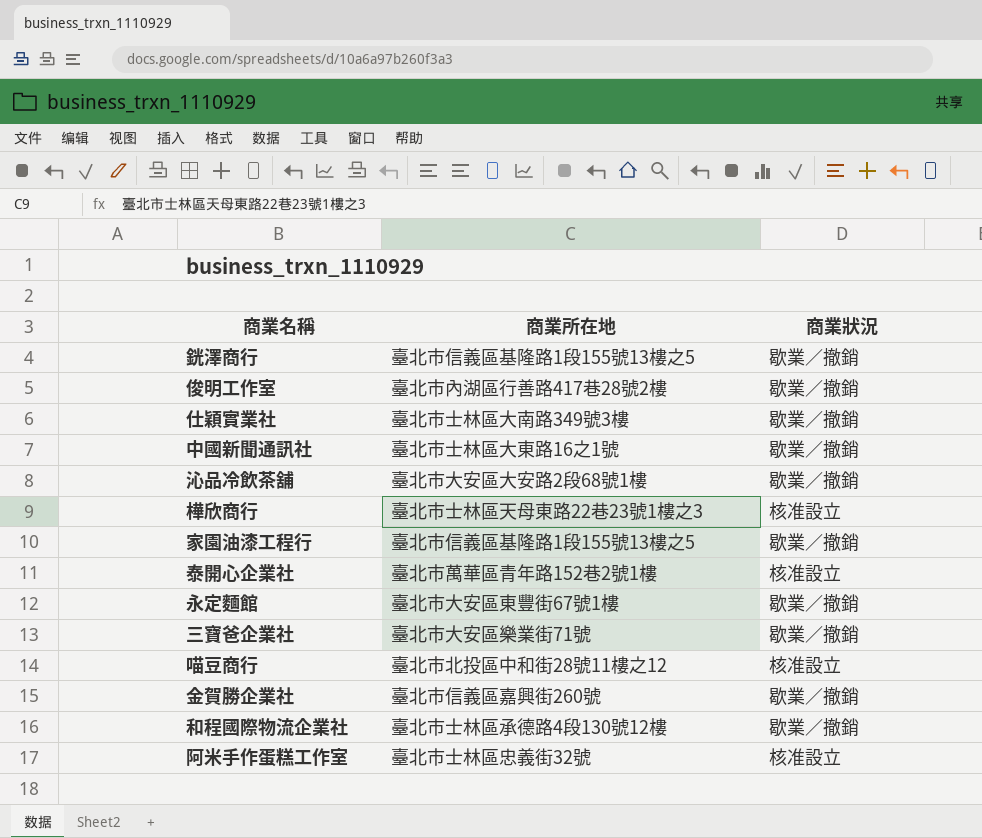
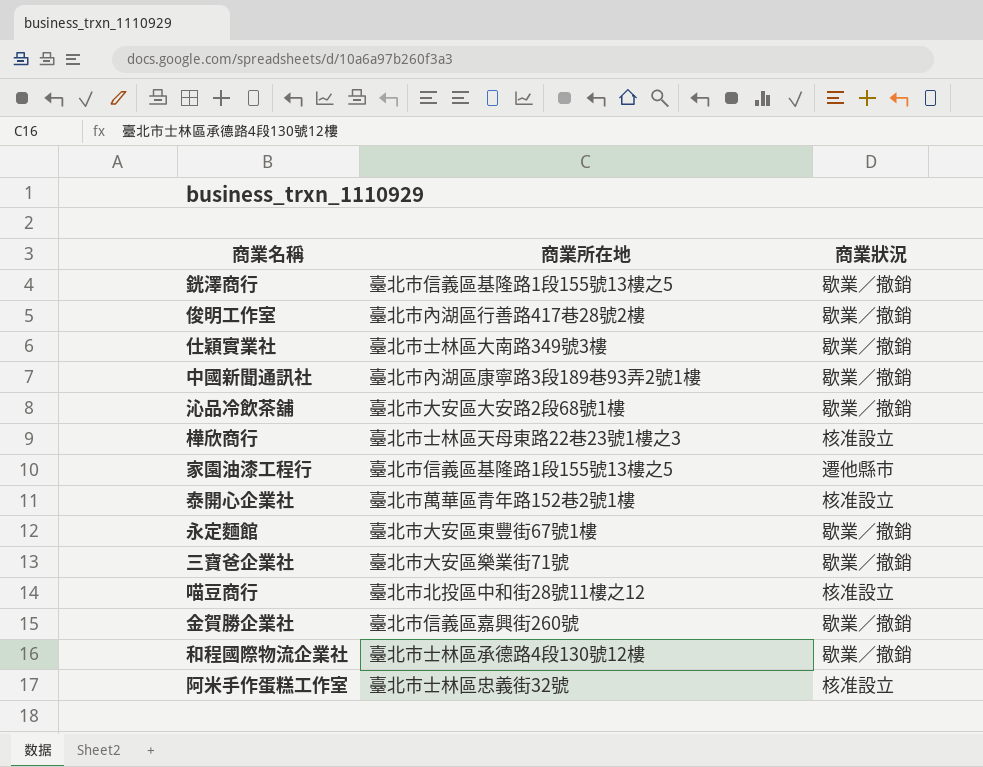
中國新聞通訊社 | 商業所在地: 臺北市士林區大東路16之1號 -> 臺北市內湖區康寧路3段189巷93弄2號1樓
家園油漆工程行 | 商業狀況: 歇業／撤銷 -> 遷他縣市

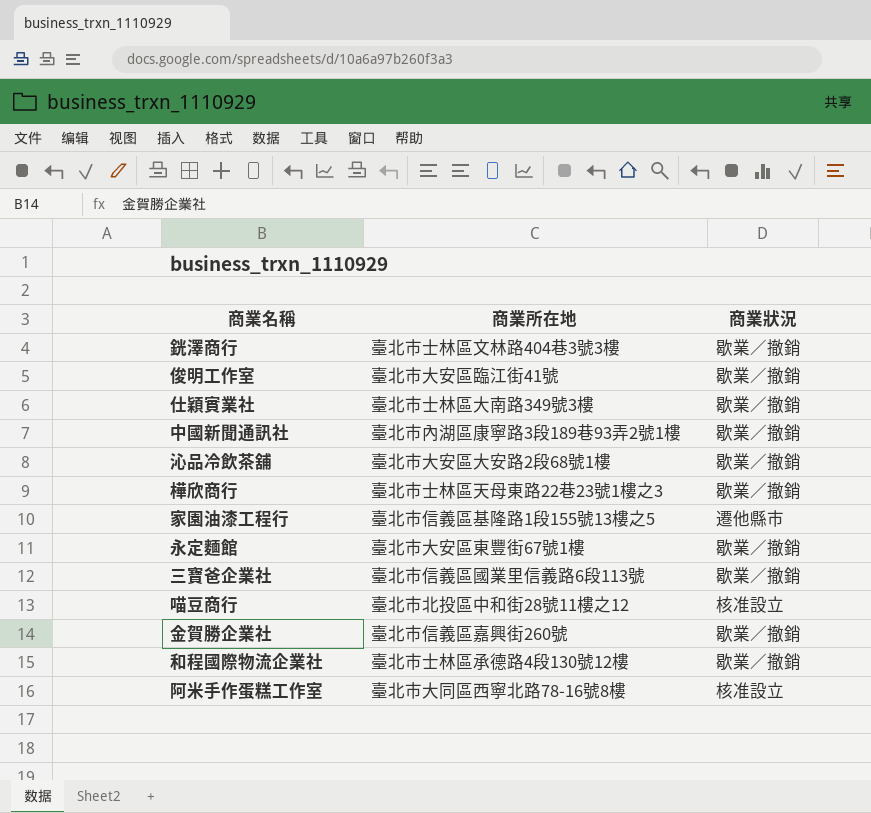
row 泰開心企業社: 臺北市萬華區青年路152巷2號1樓 | 核准設立 -> none
銧澤商行 | 商業所在地: 臺北市信義區基隆路1段155號13樓之5 -> 臺北市士林區文林路404巷3號3樓
俊明工作室 | 商業所在地: 臺北市內湖區行善路417巷28號2樓 -> 臺北市大安區臨江街41號
樺欣商行 | 商業狀況: 核准設立 -> 歇業／撤銷
三寶爸企業社 | 商業所在地: 臺北市大安區樂業街71號 -> 臺北市信義區國業里信義路6段113號
阿米手作蛋糕工作室 | 商業所在地: 臺北市士林區忠義街32號 -> 臺北市大同區西寧北路78-16號8樓

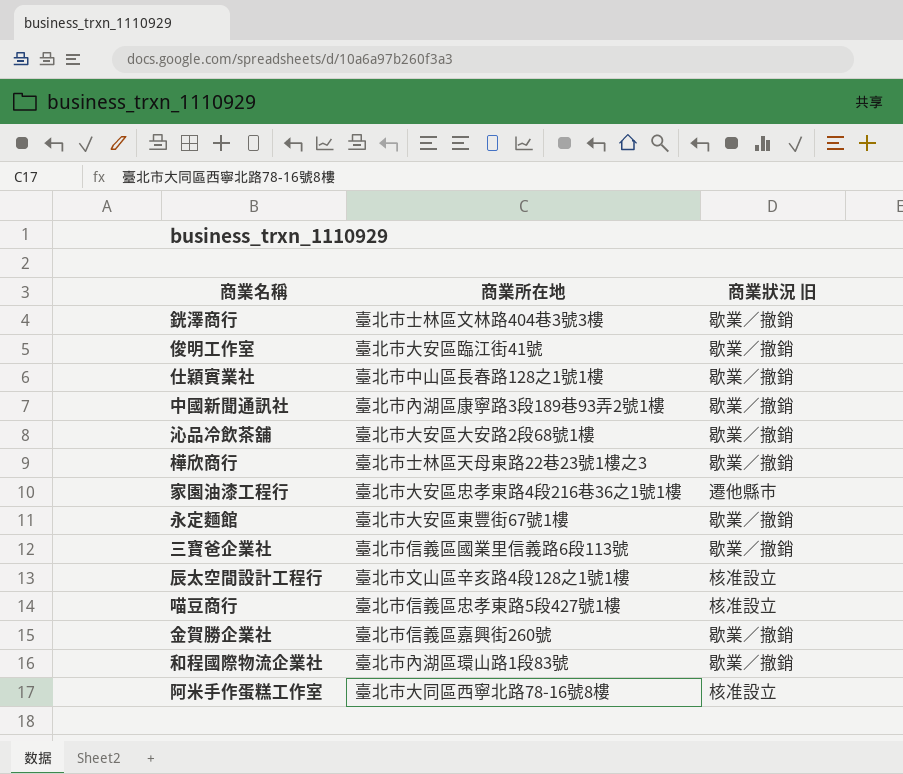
column name: 商業狀況 -> 商業狀況 旧
仕穎實業社 | 商業所在地: 臺北市士林區大南路349號3樓 -> 臺北市中山區長春路128之1號1樓
家園油漆工程行 | 商業所在地: 臺北市信義區基隆路1段155號13樓之5 -> 臺北市大安區忠孝東路4段216巷36之1號1樓
row 辰太空間設計工程行: none -> 臺北市文山區辛亥路4段128之1號1樓 | 核准設立
喵豆商行 | 商業所在地: 臺北市北投區中和街28號11樓之12 -> 臺北市信義區忠孝東路5段427號1樓
和程國際物流企業社 | 商業所在地: 臺北市士林區承德路4段130號12樓 -> 臺北市內湖區環山路1段83號

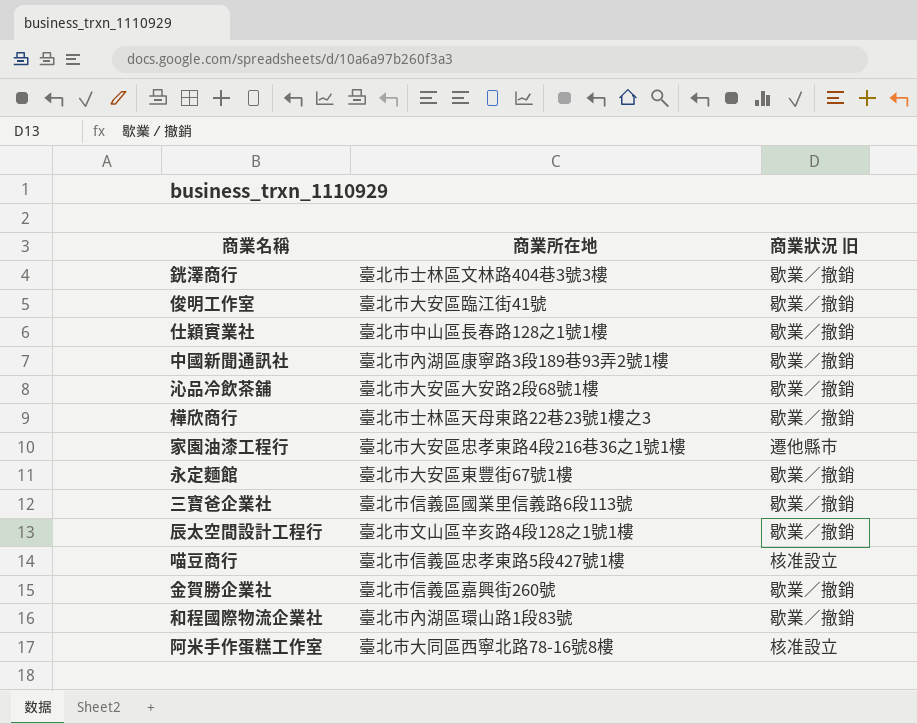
辰太空間設計工程行 | 商業狀況 旧: 核准設立 -> 歇業／撤銷

